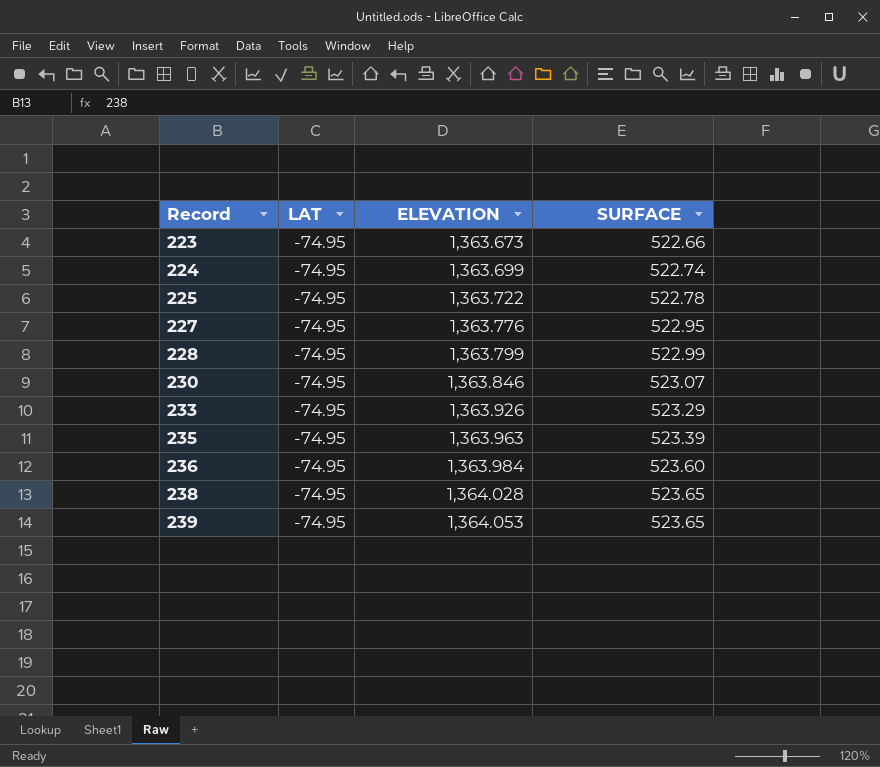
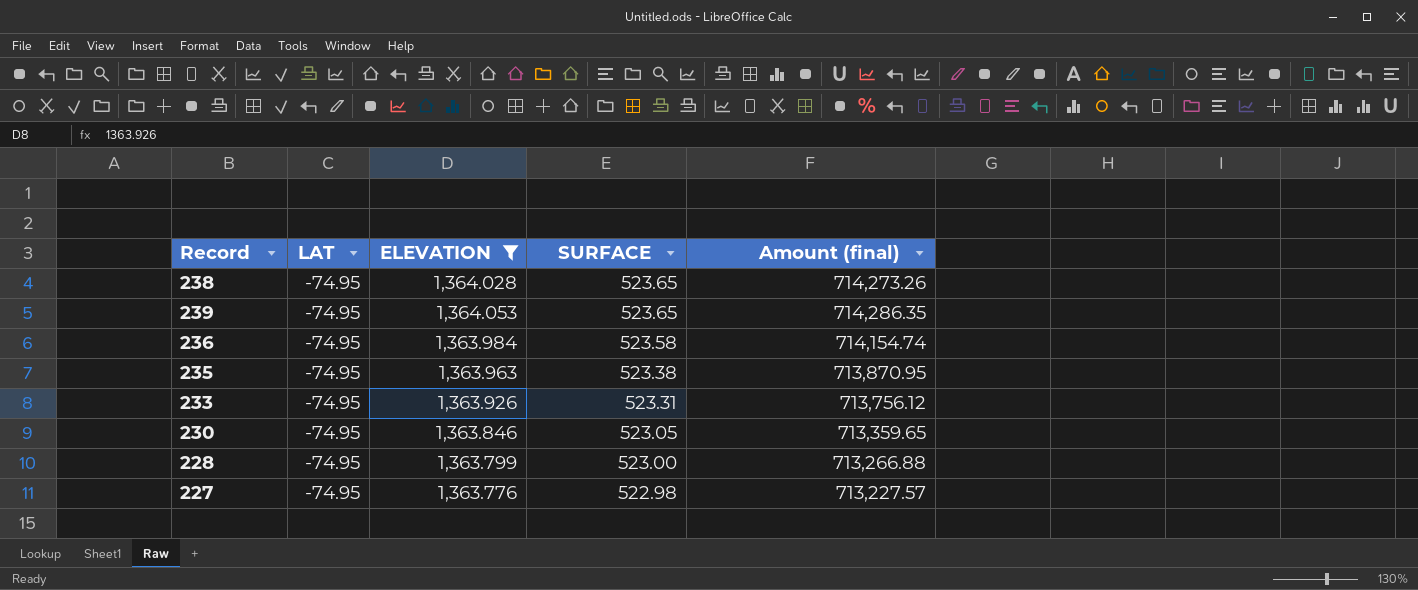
filter: none -> ELEVATION >= 1,363.776
row order: Record ascending -> SURFACE descending
column Amount (final) | formula: none -> [ELEVATION] * [SURFACE]
236 | SURFACE: 523.60 -> 523.58
235 | SURFACE: 523.39 -> 523.38
233 | SURFACE: 523.29 -> 523.31
230 | SURFACE: 523.07 -> 523.05
228 | SURFACE: 522.99 -> 523.00
227 | SURFACE: 522.95 -> 522.98

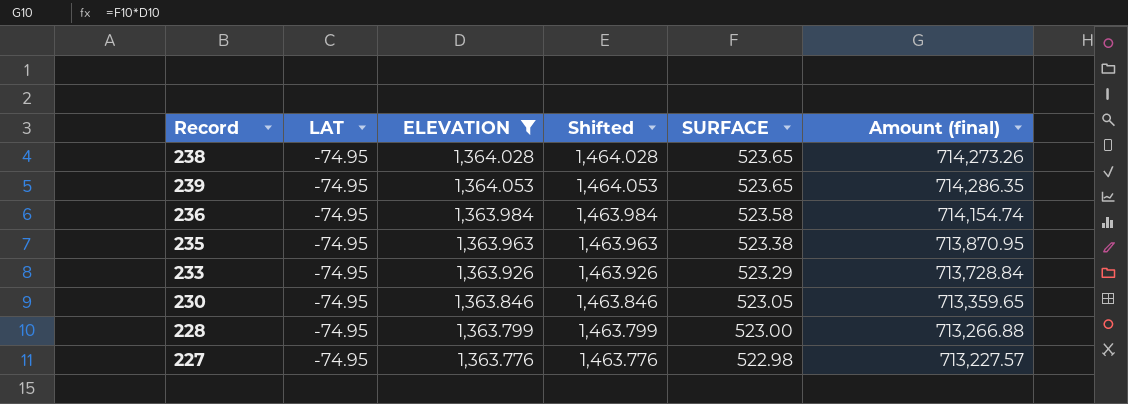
column Shifted | formula: none -> [ELEVATION] + 100
233 | SURFACE: 523.31 -> 523.29
233 | Amount (final): 713,756.12 -> 713,728.84

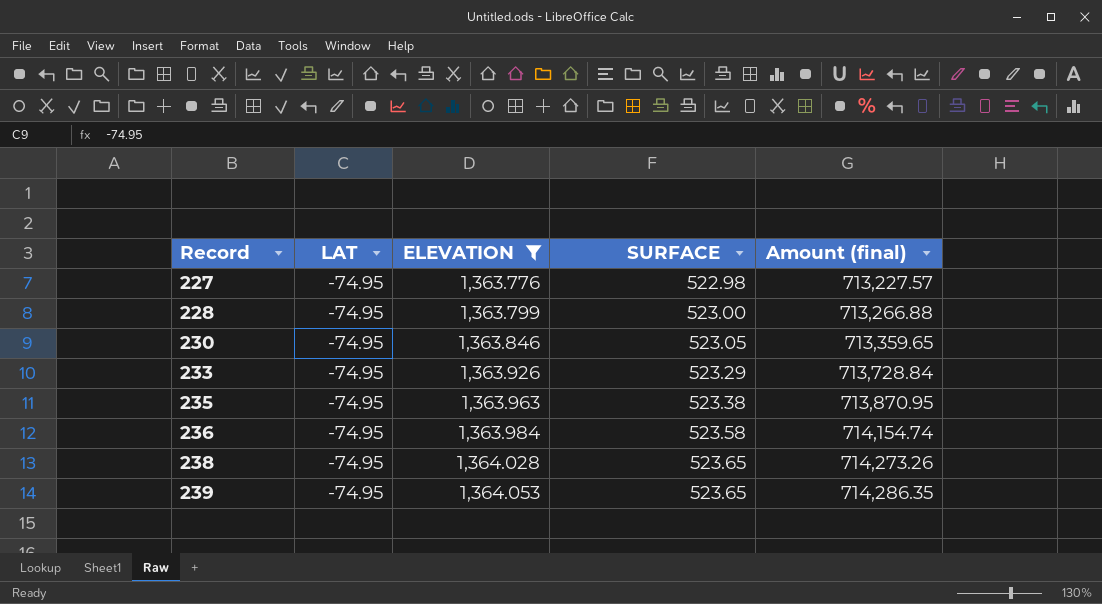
row order: SURFACE descending -> Record ascending
column Shifted | formula: [ELEVATION] + 100 -> none

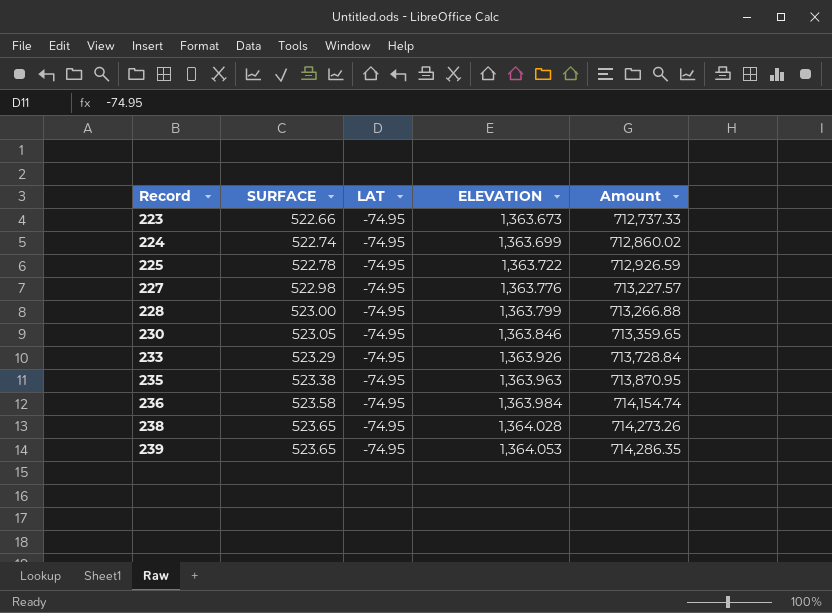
filter: ELEVATION >= 1,363.776 -> none
column SURFACE | position: 4 -> 2
column name: Amount (final) -> Amount

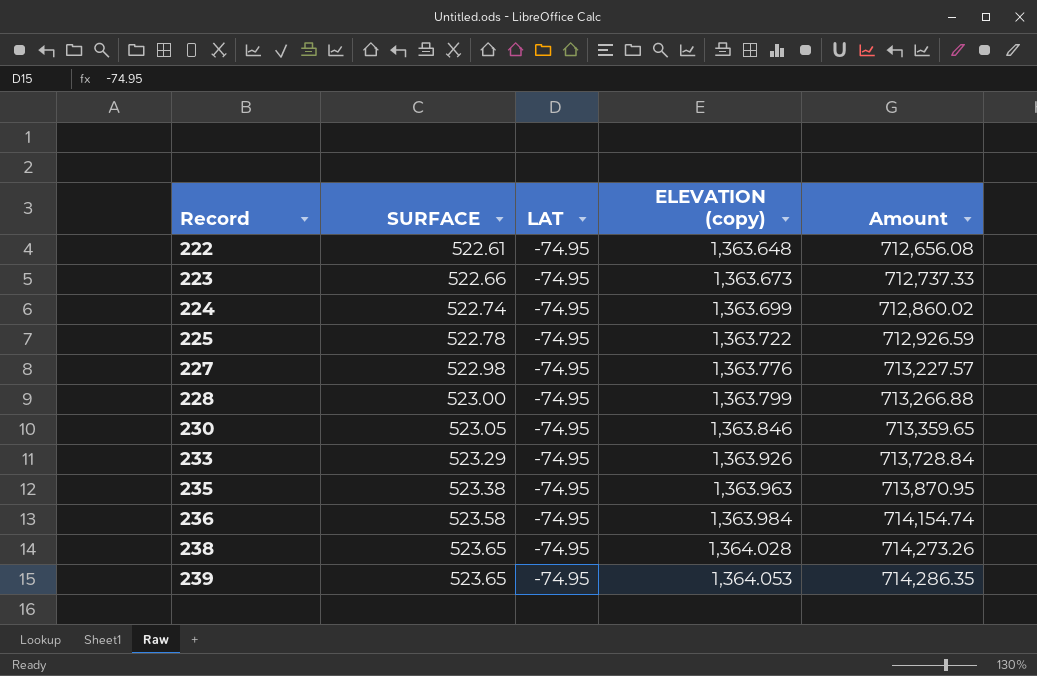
column name: ELEVATION -> ELEVATION (copy)
row 222: none -> 522.61 | -74.95 | 1,363.648 | 712,656.08

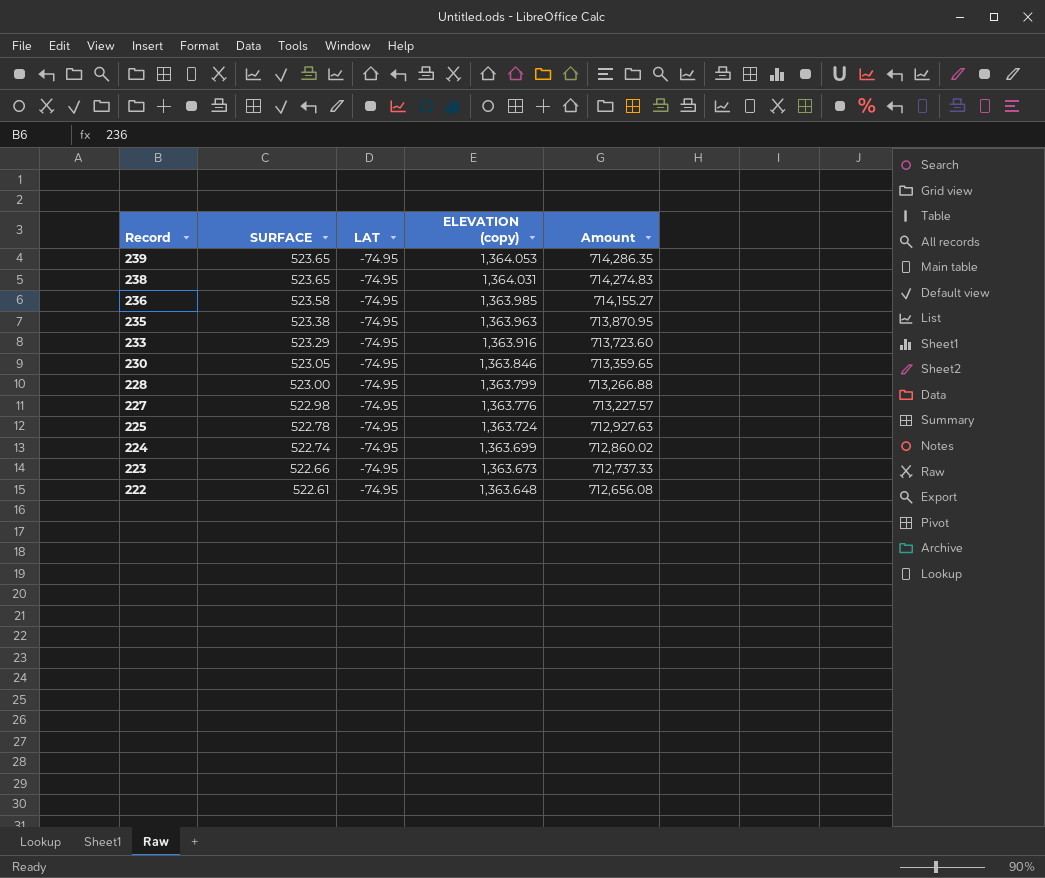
row order: Record ascending -> Record descending
238 | ELEVATION (copy): 1,364.028 -> 1,364.031
238 | Amount: 714,273.26 -> 714,274.83
236 | ELEVATION (copy): 1,363.984 -> 1,363.985
236 | Amount: 714,154.74 -> 714,155.27
233 | ELEVATION (copy): 1,363.926 -> 1,363.916
233 | Amount: 713,728.84 -> 713,723.60
225 | ELEVATION (copy): 1,363.722 -> 1,363.724
225 | Amount: 712,926.59 -> 712,927.63

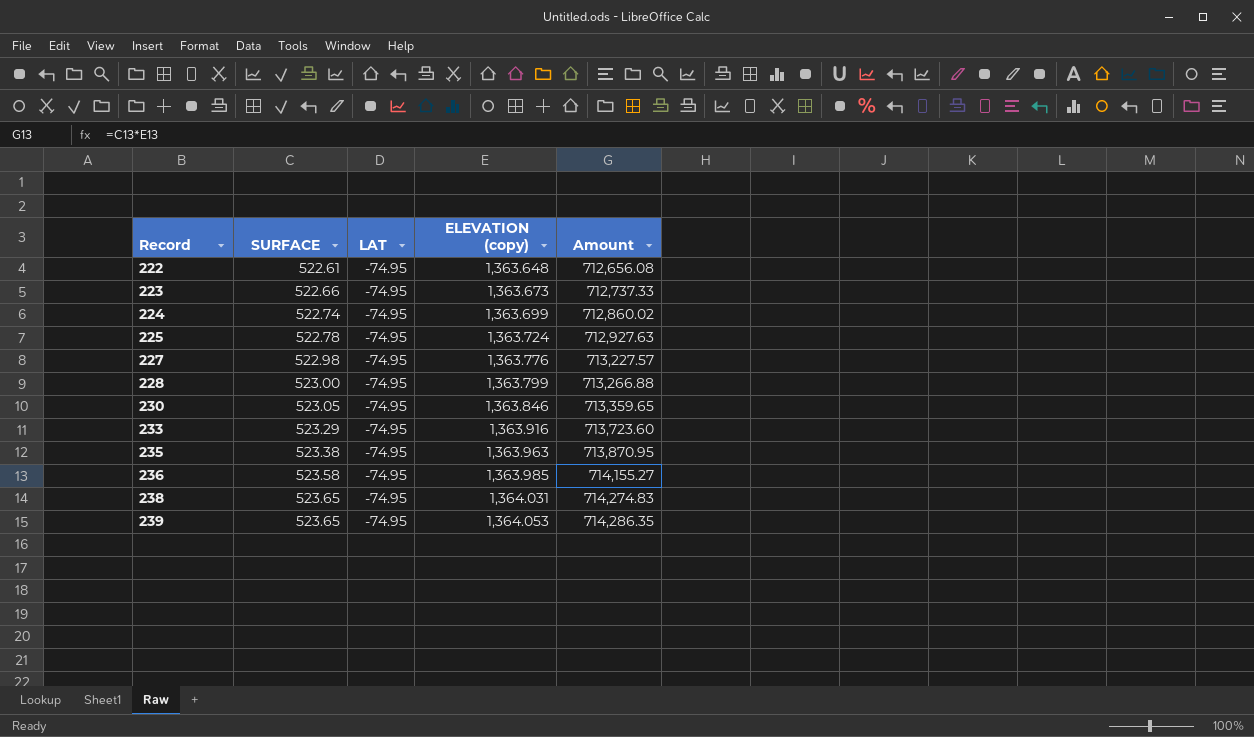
row order: Record descending -> Record ascending

